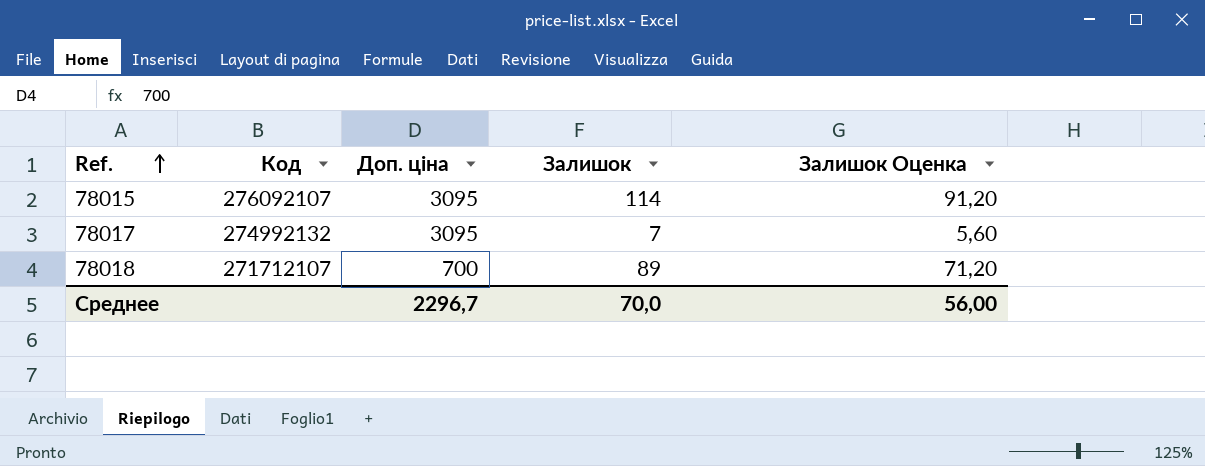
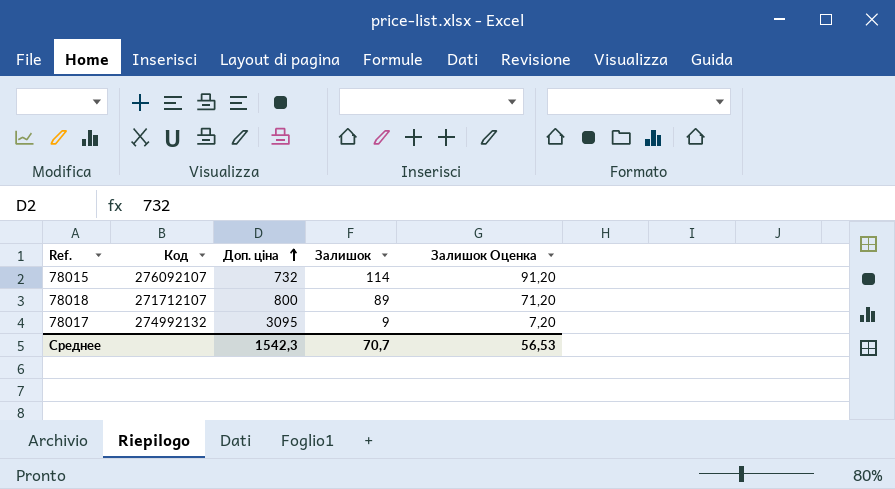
row order: Ref. ascending -> Доп. ціна ascending
78015 | Доп. ціна: 3095 -> 732
78018 | Доп. ціна: 700 -> 800
78017 | Залишок: 7 -> 9
78017 | Залишок Оценка: 5,60 -> 7,20
Среднее | Доп. ціна: 2296,7 -> 1542,3
Среднее | Залишок: 70,0 -> 70,7
Среднее | Залишок Оценка: 56,00 -> 56,53

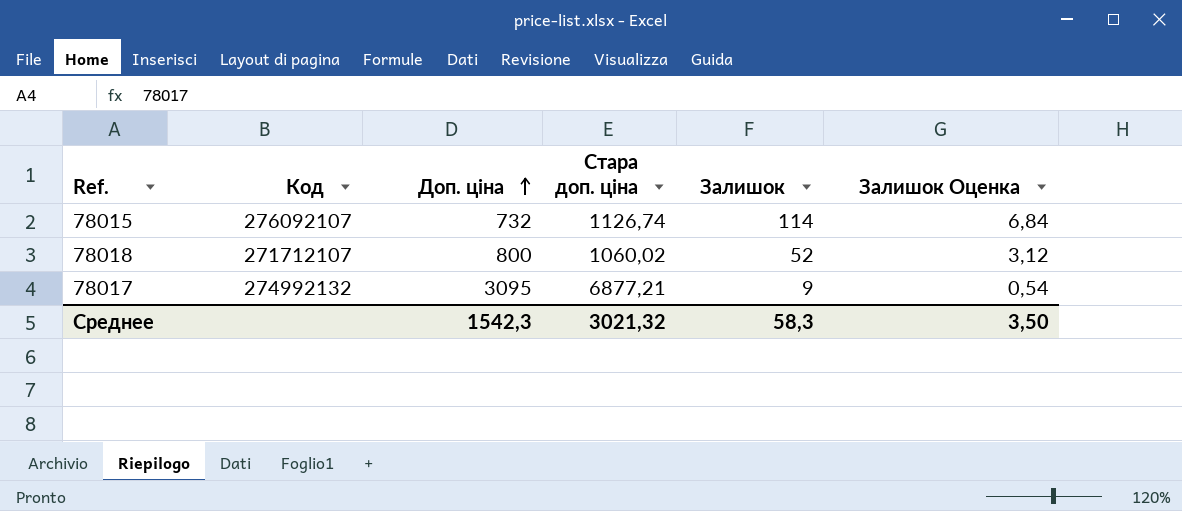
column Стара доп. ціна | position: none -> 4
column Залишок Оценка | formula: [Залишок] * 0,8 -> [Залишок] * 0,06
78018 | Залишок: 89 -> 52
Среднее | Залишок: 70,7 -> 58,3
Среднее | Залишок Оценка: 56,53 -> 3,50

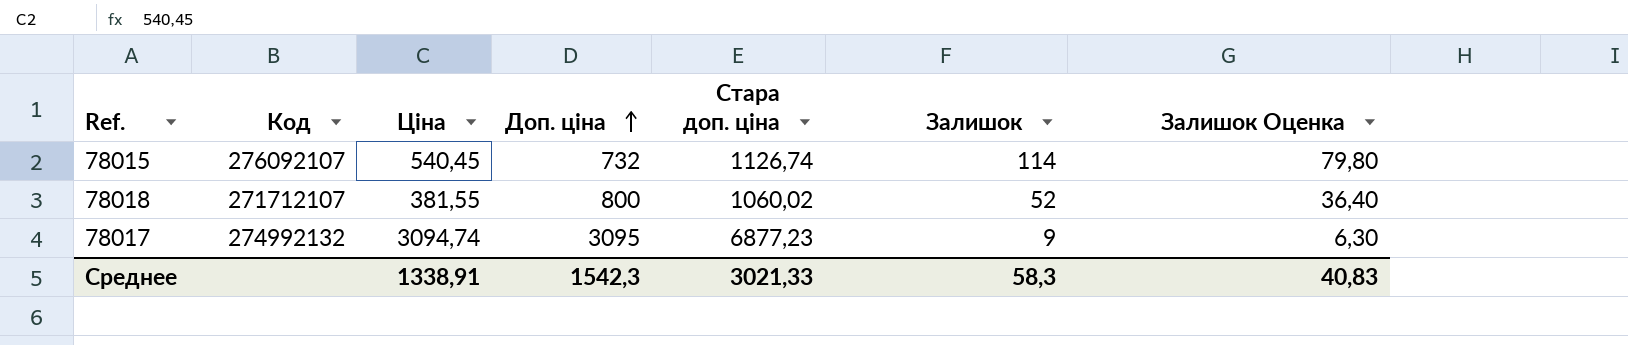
column Ціна | position: none -> 3
column Залишок Оценка | formula: [Залишок] * 0,06 -> [Залишок] * 0,7
78017 | Стара доп. ціна: 6877,21 -> 6877,23
Среднее | Стара доп. ціна: 3021,32 -> 3021,33
Среднее | Залишок Оценка: 3,50 -> 40,83

